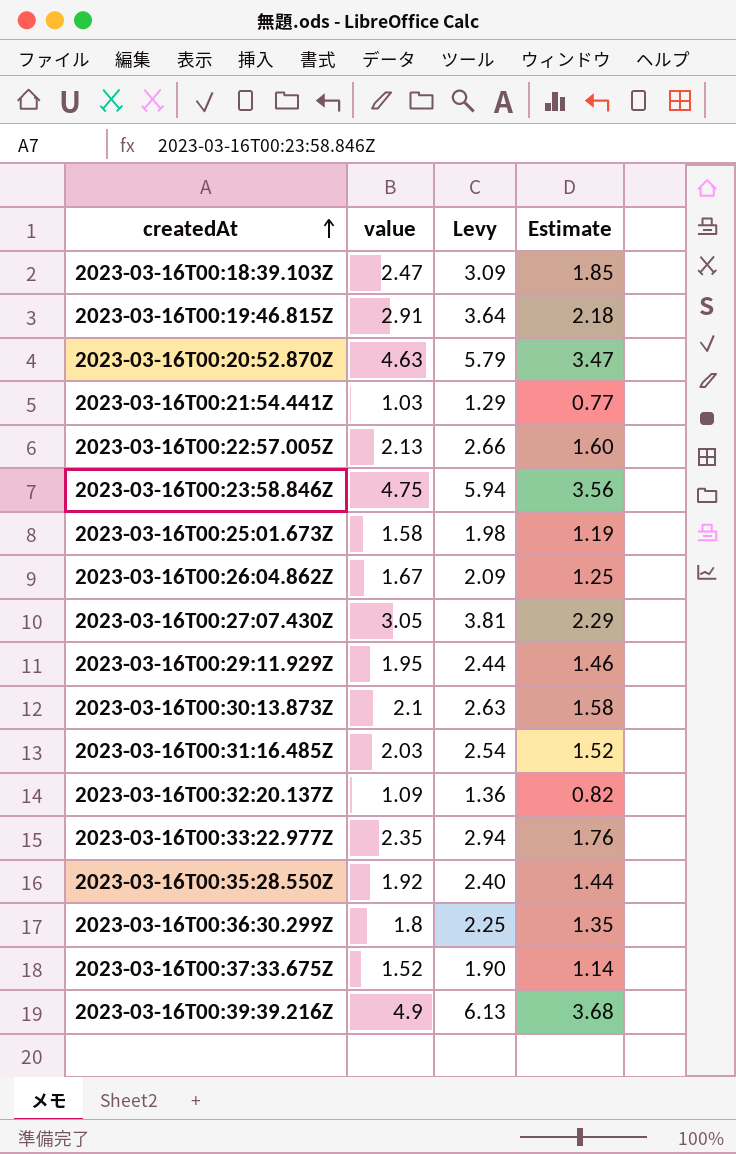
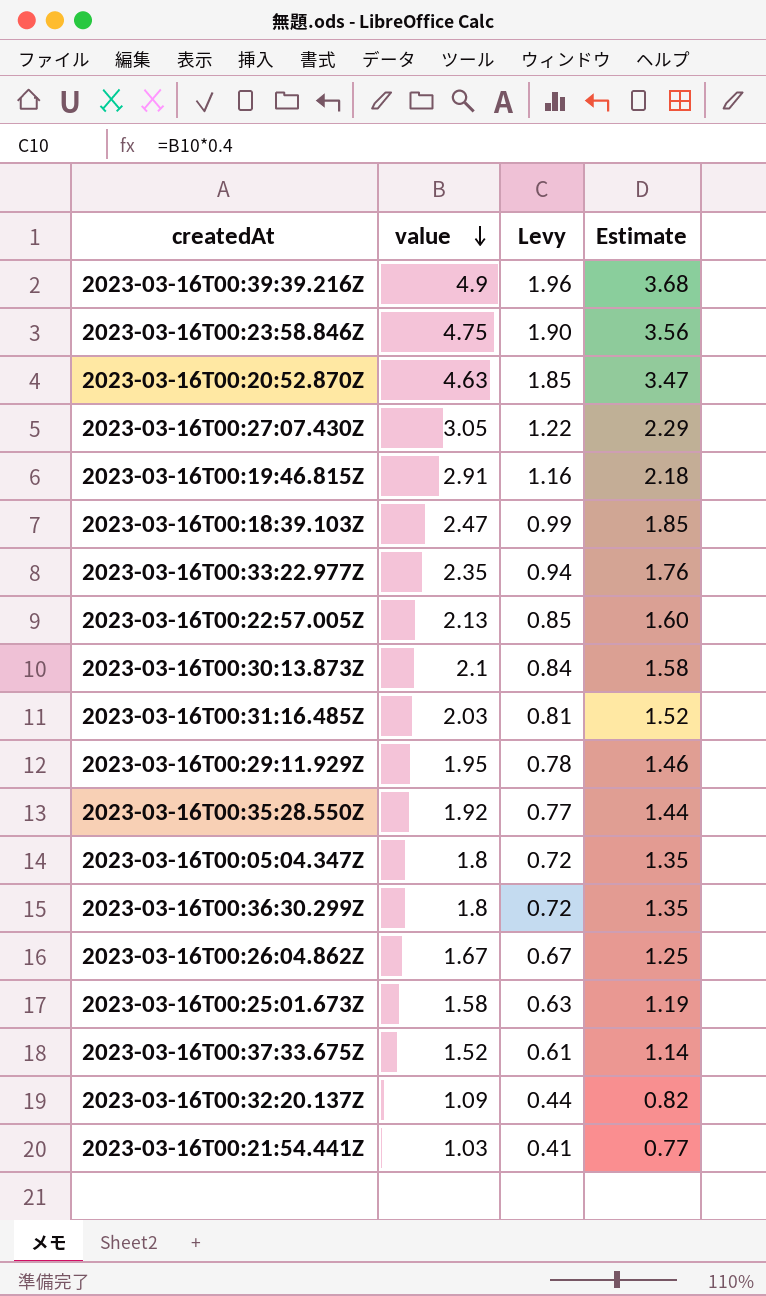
row order: createdAt ascending -> value descending
column Levy | formula: [value] * 1.25 -> [value] * 0.4
row 2023-03-16T00:05:04.347Z: none -> 1.8 | 0.72 | 1.35

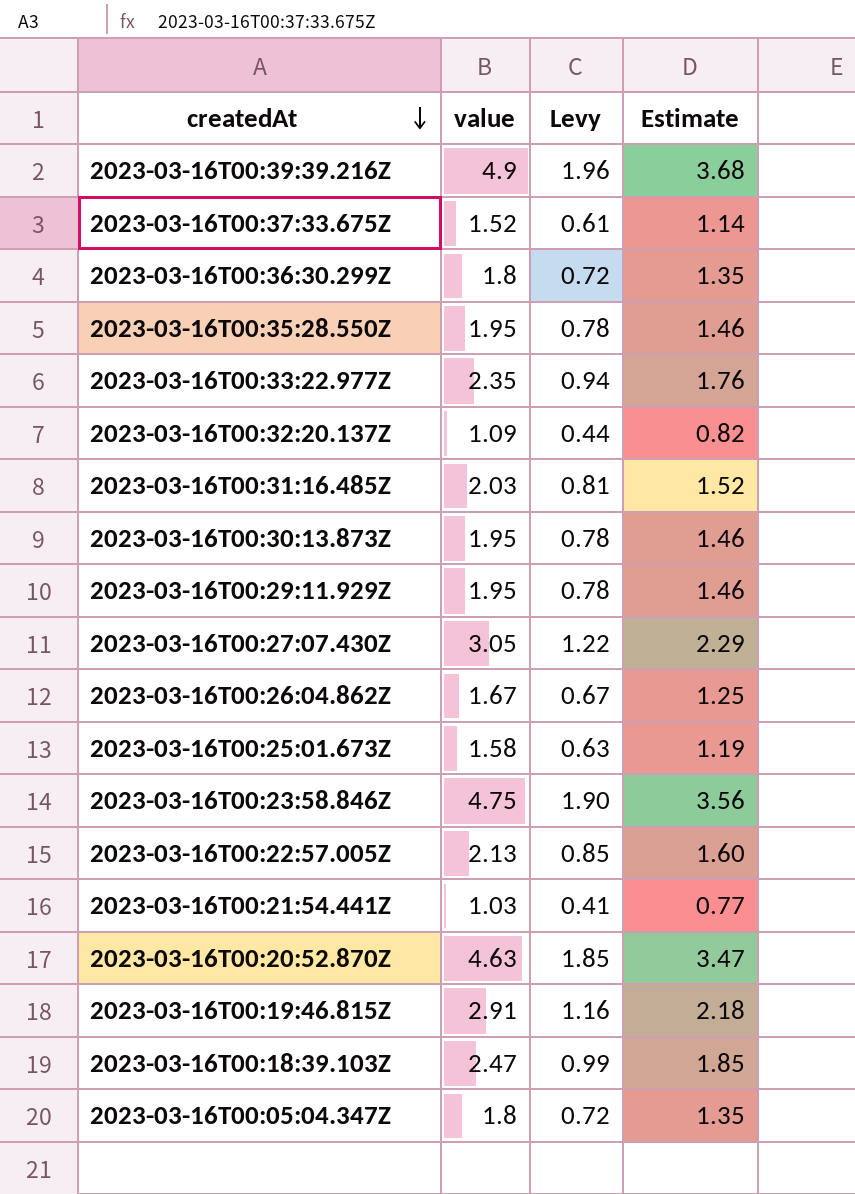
row order: value descending -> createdAt descending
2023-03-16T00:35:28.550Z | value: 1.92 -> 1.95
2023-03-16T00:35:28.550Z | Levy: 0.77 -> 0.78
2023-03-16T00:35:28.550Z | Estimate: 1.44 -> 1.46
2023-03-16T00:30:13.873Z | value: 2.1 -> 1.95
2023-03-16T00:30:13.873Z | Levy: 0.84 -> 0.78
2023-03-16T00:30:13.873Z | Estimate: 1.58 -> 1.46

